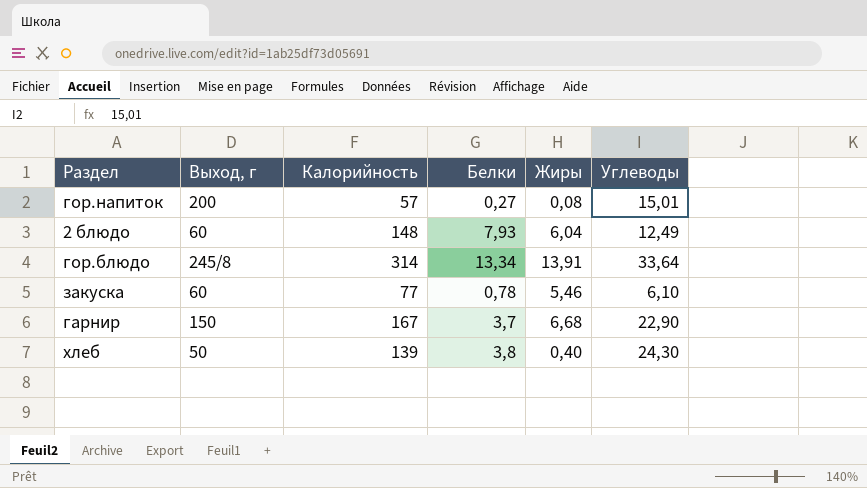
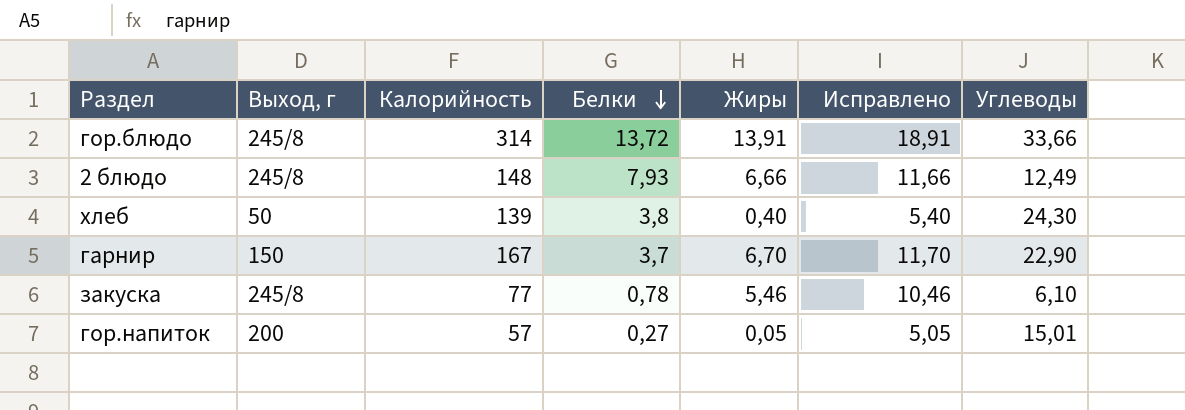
row order: none -> Белки descending
column Исправлено | formula: none -> [Жиры] + 5
гор.блюдо | Белки: 13,34 -> 13,72
гор.блюдо | Углеводы: 33,64 -> 33,66
2 блюдо | Выход, г: 60 -> 245/8
2 блюдо | Жиры: 6,04 -> 6,66
гарнир | Жиры: 6,68 -> 6,70
закуска | Выход, г: 60 -> 245/8
гор.напиток | Жиры: 0,08 -> 0,05

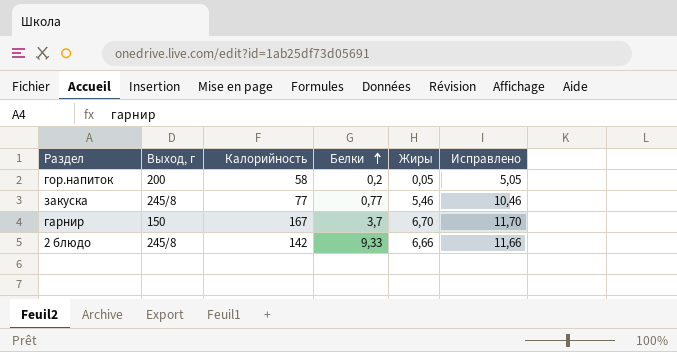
row order: Белки descending -> Белки ascending
column Углеводы | position: 7 -> none
row гор.блюдо: 245/8 | 314 | 13,72 | 13,91 | 18,91 | 33,66 -> none
row хлеб: 50 | 139 | 3,8 | 0,40 | 5,40 | 24,30 -> none
гор.напиток | Калорийность: 57 -> 58
гор.напиток | Белки: 0,27 -> 0,2
закуска | Белки: 0,78 -> 0,77
2 блюдо | Калорийность: 148 -> 142
2 блюдо | Белки: 7,93 -> 9,33

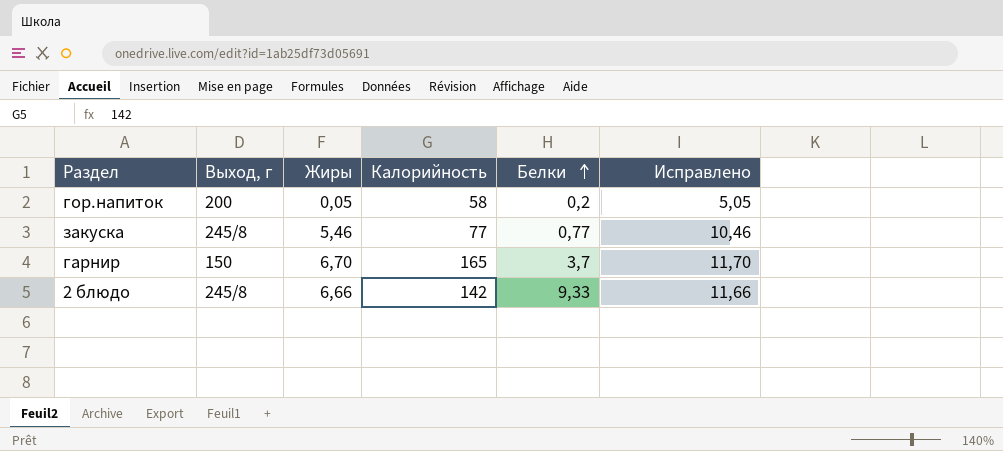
column Жиры | position: 5 -> 3
гарнир | Калорийность: 167 -> 165

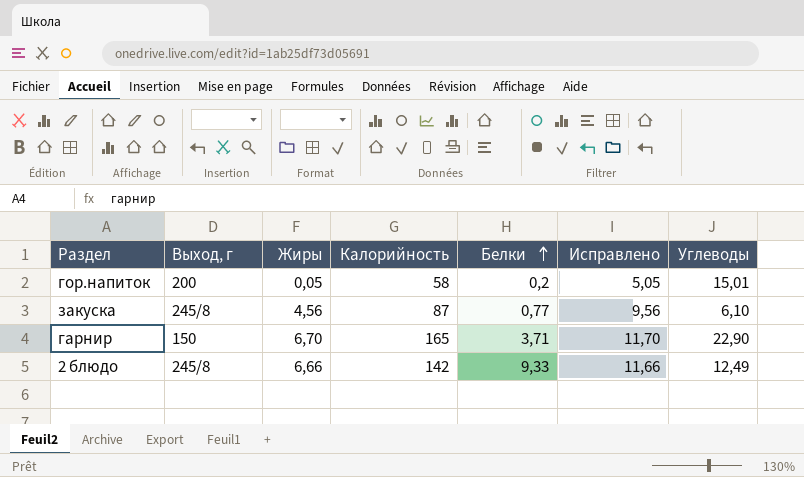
column Углеводы | position: none -> 7
закуска | Жиры: 5,46 -> 4,56
закуска | Калорийность: 77 -> 87
закуска | Исправлено: 10,46 -> 9,56
гарнир | Белки: 3,7 -> 3,71

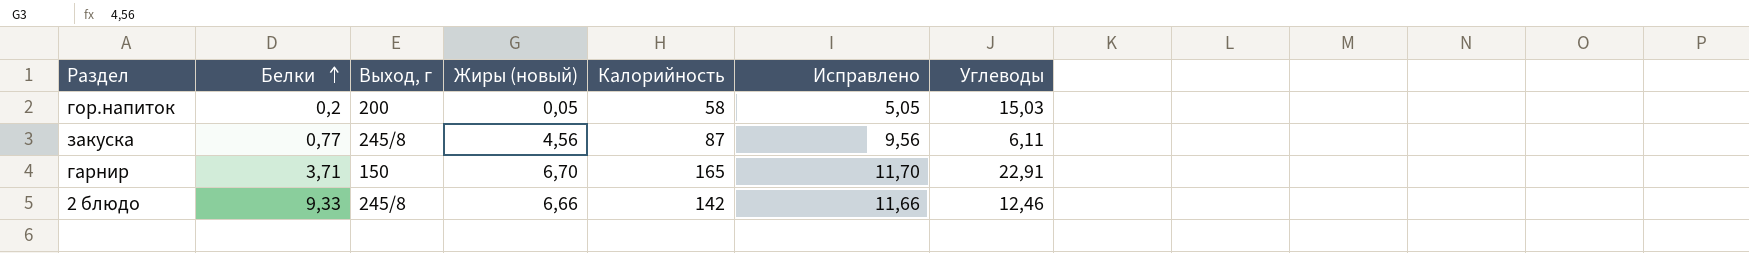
column Белки | position: 5 -> 2
column name: Жиры -> Жиры (новый)
гор.напиток | Углеводы: 15,01 -> 15,03
закуска | Углеводы: 6,10 -> 6,11
гарнир | Углеводы: 22,90 -> 22,91
2 блюдо | Углеводы: 12,49 -> 12,46

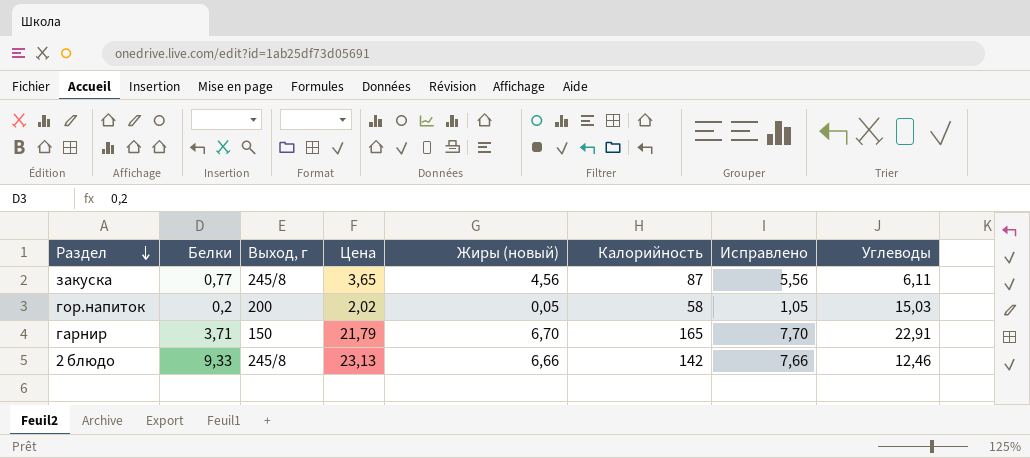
row order: Белки ascending -> Раздел descending
column Цена | position: none -> 4
column Исправлено | formula: [Жиры (новый)] + 5 -> [Жиры (новый)] + 1

